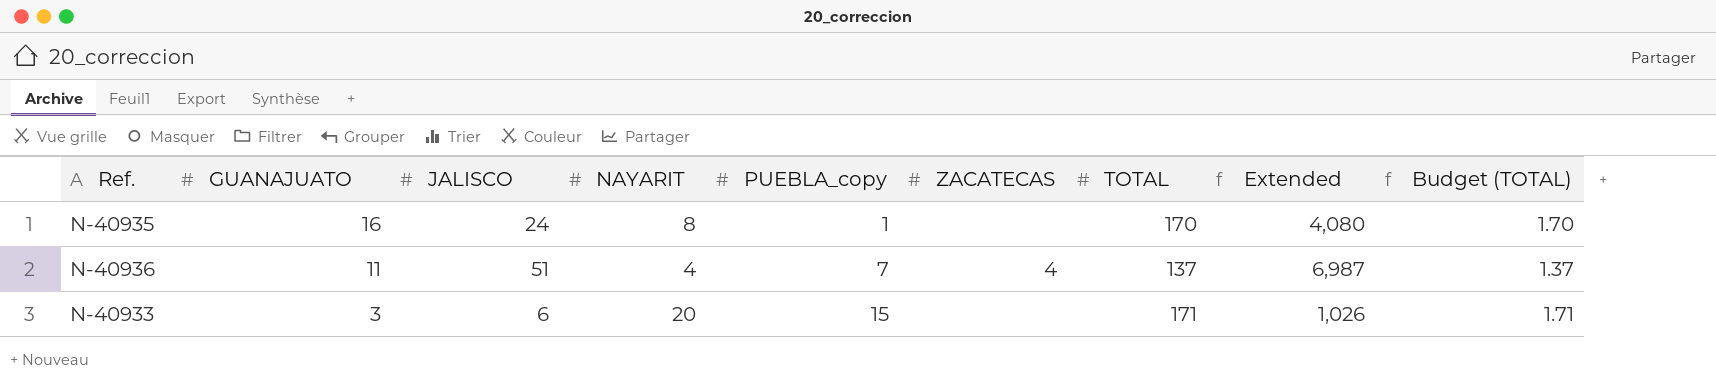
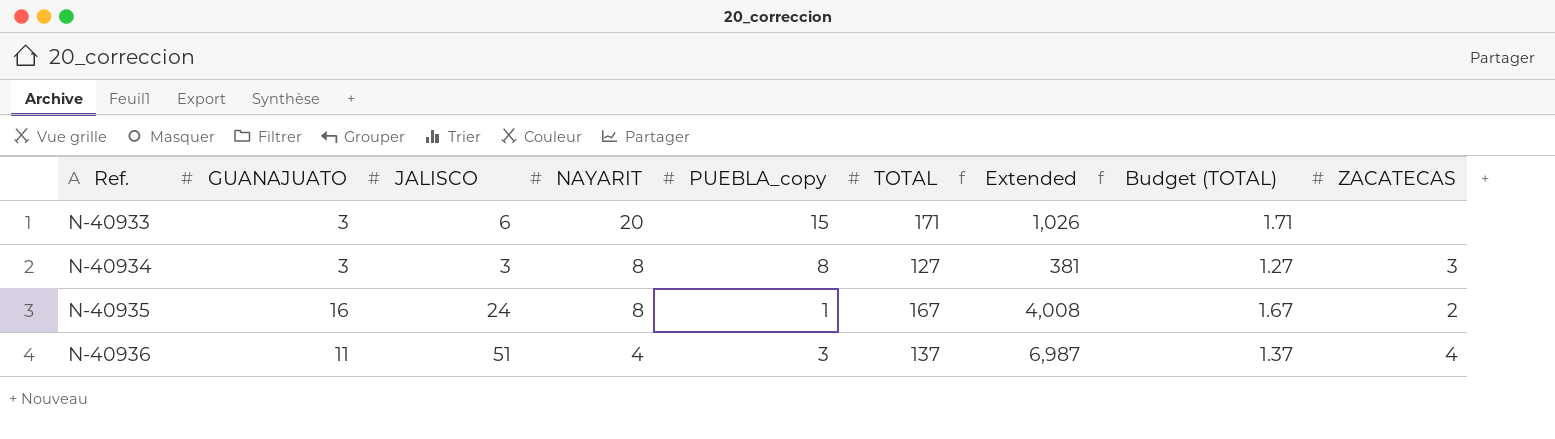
row order: GUANAJUATO descending -> Ref. ascending
column ZACATECAS | position: 6 -> 9
row N-40934: none -> 3 | 3 | 8 | 8 | 127 | 381 | 1.27 | 3
N-40935 | TOTAL: 170 -> 167
N-40935 | Extended: 4,080 -> 4,008
N-40935 | Budget (TOTAL): 1.70 -> 1.67
N-40935 | ZACATECAS: none -> 2
N-40936 | PUEBLA_copy: 7 -> 3

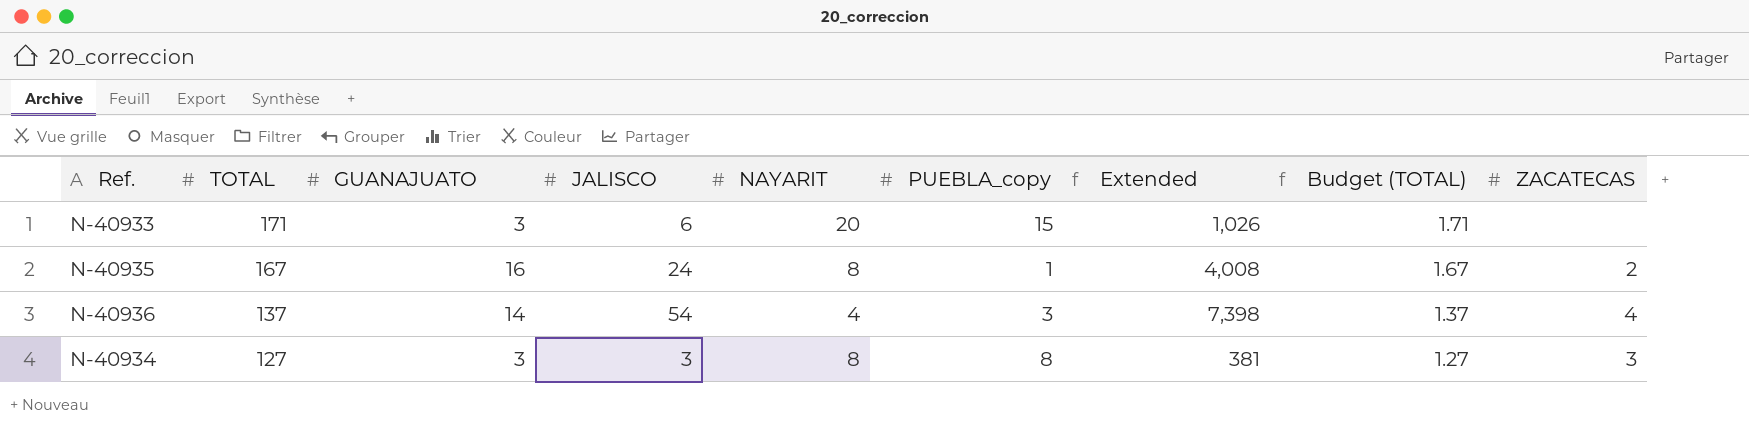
row order: Ref. ascending -> TOTAL descending
column TOTAL | position: 6 -> 2
N-40936 | GUANAJUATO: 11 -> 14
N-40936 | JALISCO: 51 -> 54
N-40936 | Extended: 6,987 -> 7,398

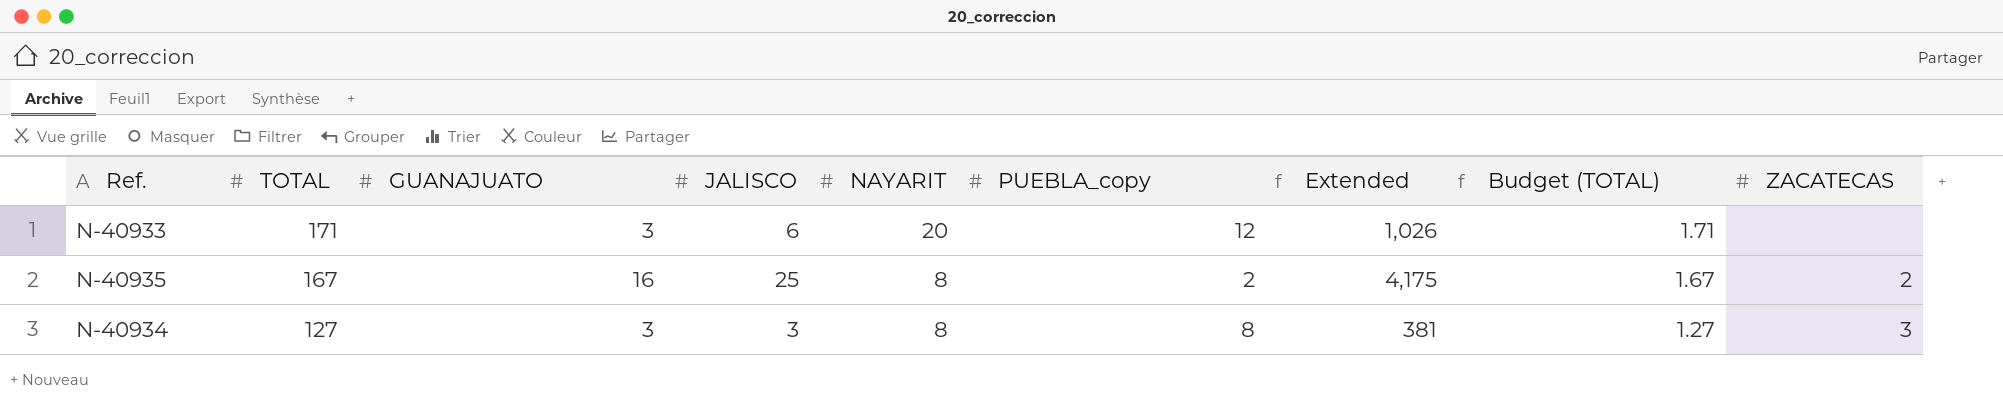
row N-40936: 137 | 14 | 54 | 4 | 3 | 7,398 | 1.37 | 4 -> none
N-40933 | PUEBLA_copy: 15 -> 12
N-40935 | JALISCO: 24 -> 25
N-40935 | PUEBLA_copy: 1 -> 2
N-40935 | Extended: 4,008 -> 4,175

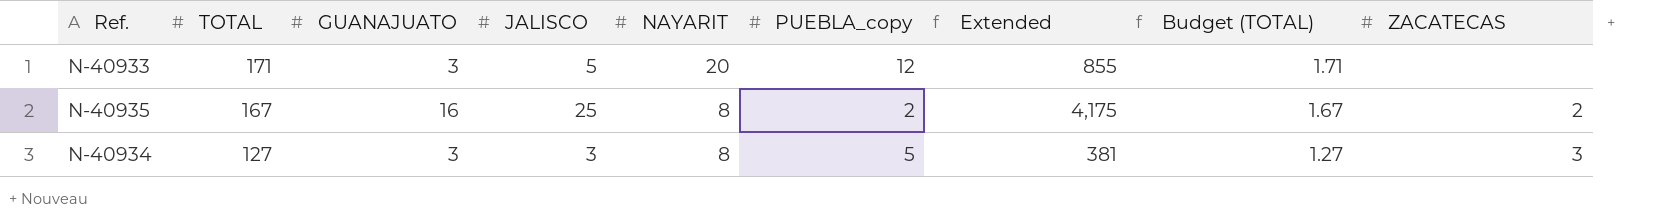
N-40933 | JALISCO: 6 -> 5
N-40933 | Extended: 1,026 -> 855
N-40934 | PUEBLA_copy: 8 -> 5

